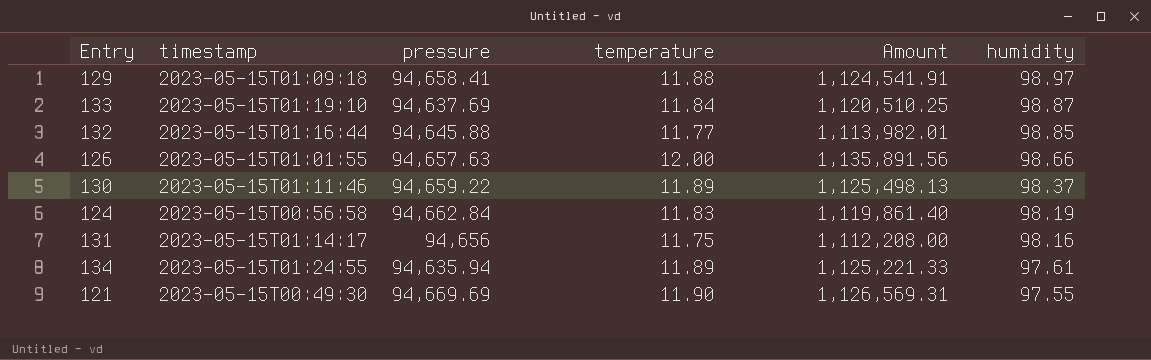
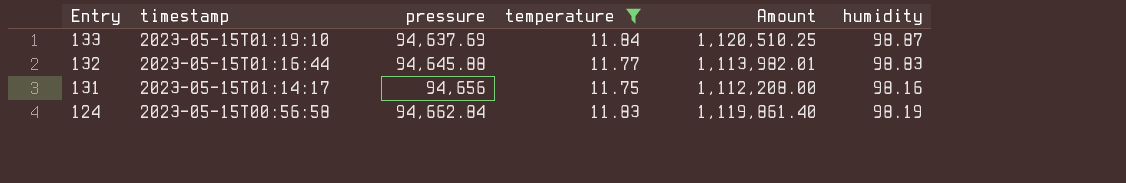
filter: none -> temperature <= 11.84
row order: humidity descending -> Entry descending
132 | humidity: 98.85 -> 98.83

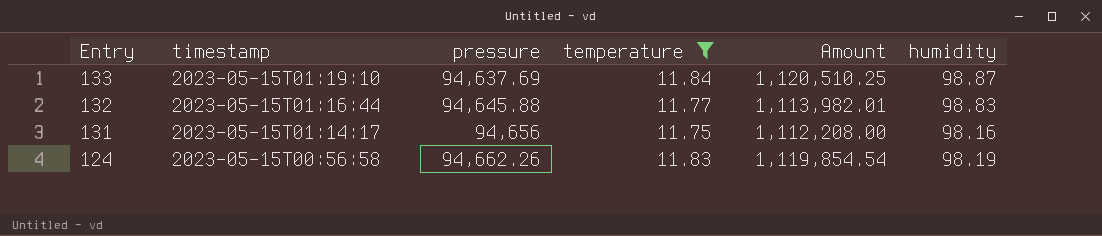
124 | pressure: 94,662.84 -> 94,662.26
124 | Amount: 1,119,861.40 -> 1,119,854.54

